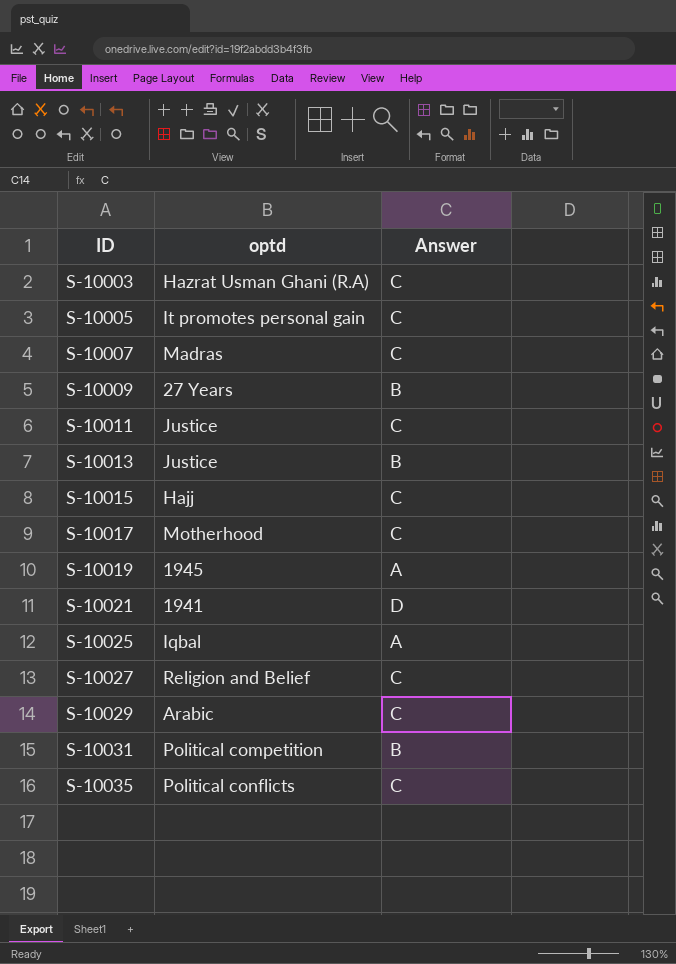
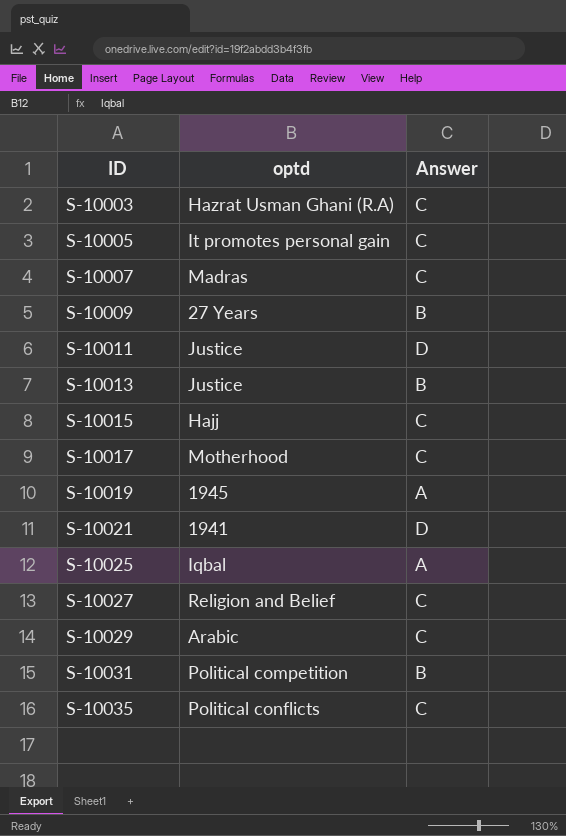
S-10011 | Answer: C -> D

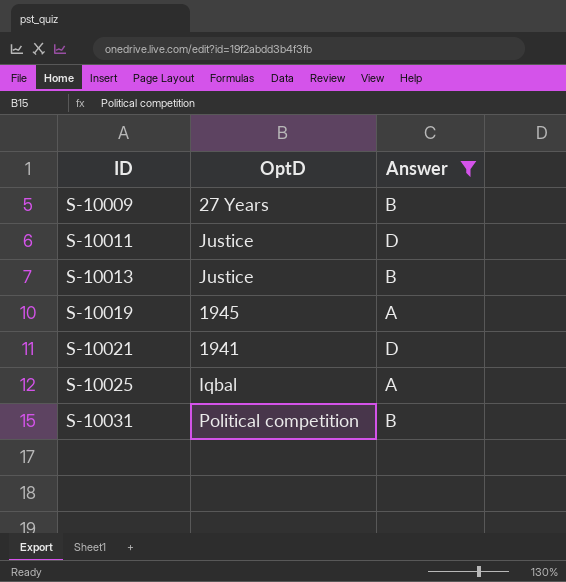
filter: none -> Answer != C
column name: optd -> OptD

